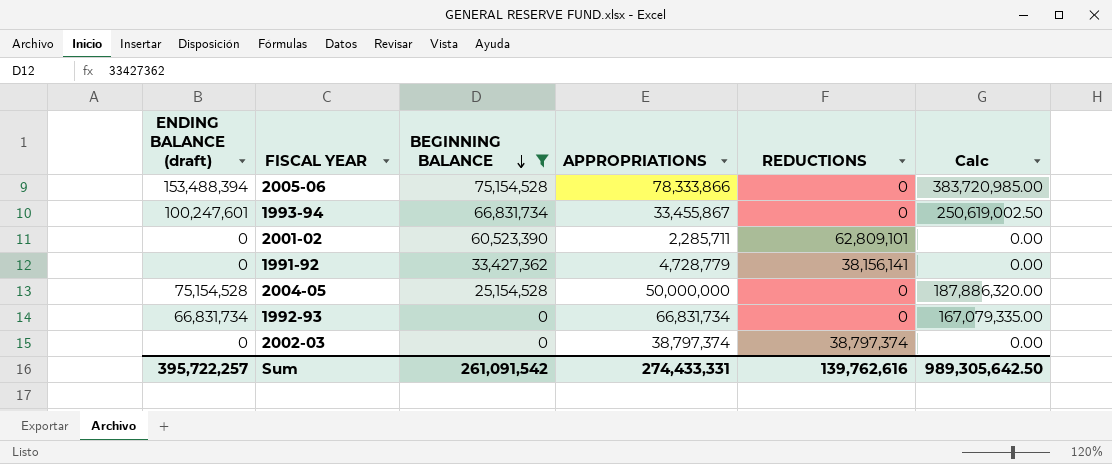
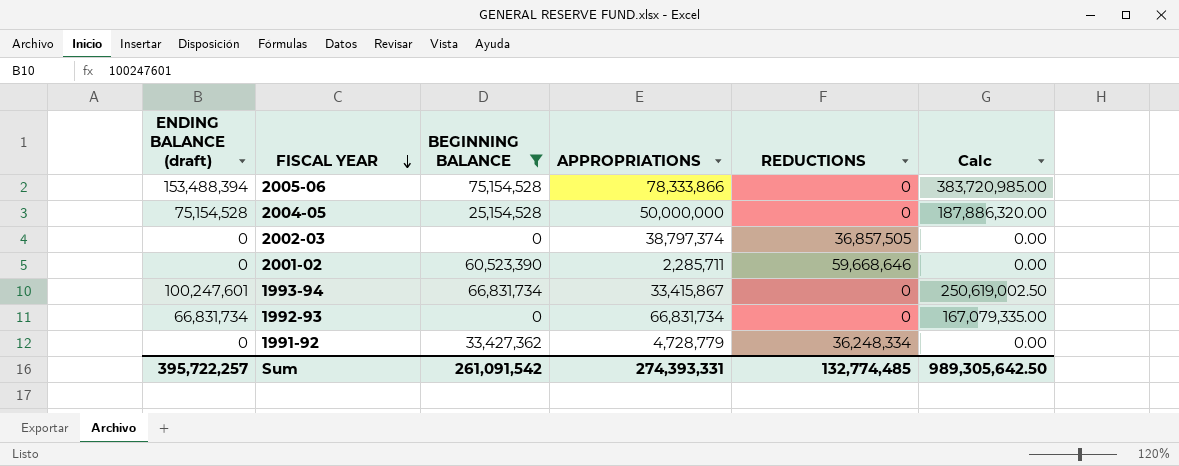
row order: BEGINNING BALANCE descending -> FISCAL YEAR descending
2002-03 | REDUCTIONS: 38,797,374 -> 36,857,505
2001-02 | REDUCTIONS: 62,809,101 -> 59,668,646
1993-94 | APPROPRIATIONS: 33,455,867 -> 33,415,867
1991-92 | REDUCTIONS: 38,156,141 -> 36,248,334
Sum | APPROPRIATIONS: 274,433,331 -> 274,393,331
Sum | REDUCTIONS: 139,762,616 -> 132,774,485

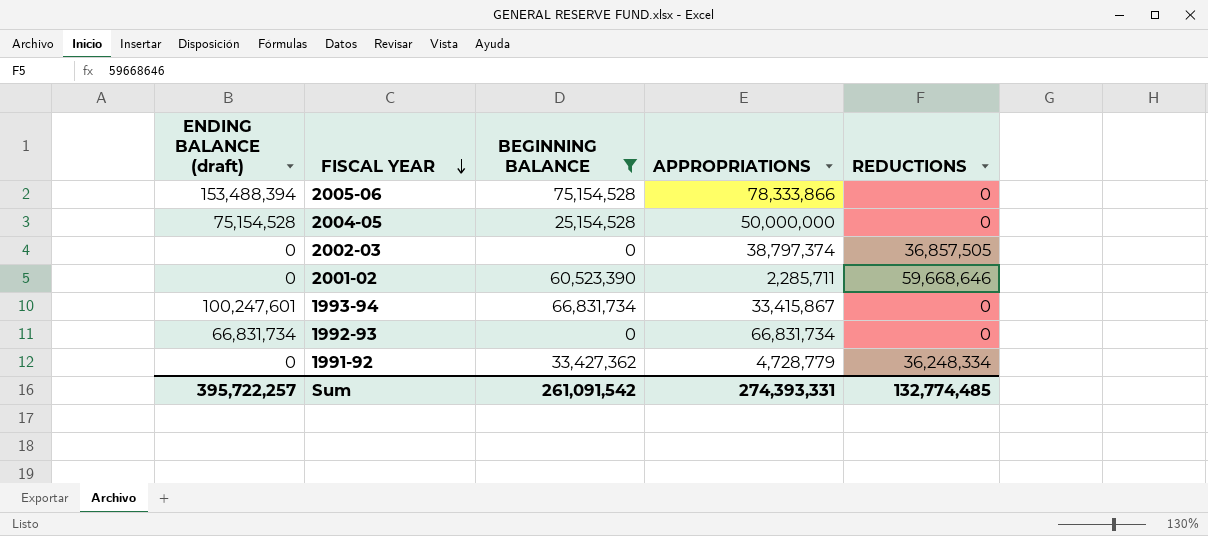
column Calc | formula: [ENDING BALANCE (draft)] * 2.5 -> none

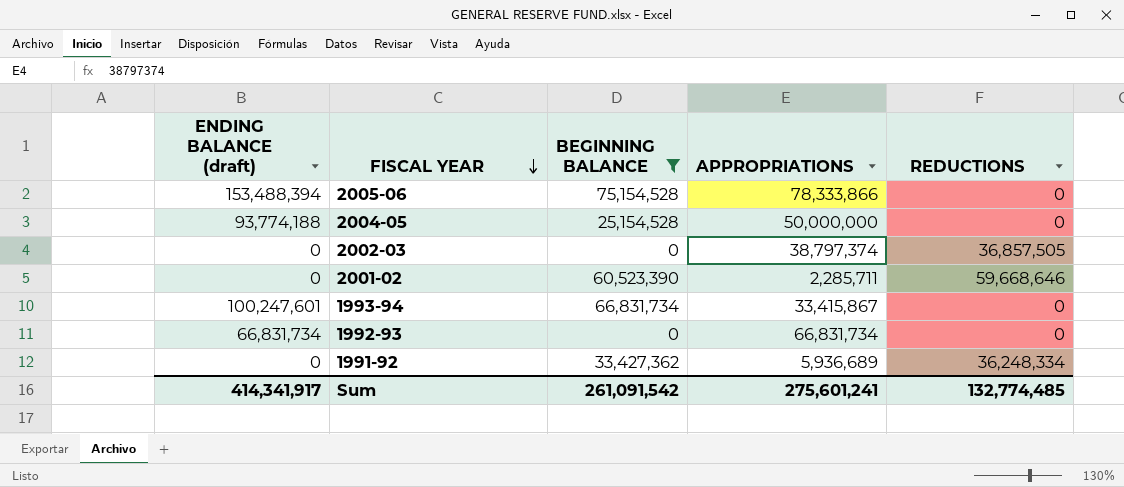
2004-05 | ENDING BALANCE (draft): 75,154,528 -> 93,774,188
1991-92 | APPROPRIATIONS: 4,728,779 -> 5,936,689
Sum | ENDING BALANCE (draft): 395,722,257 -> 414,341,917
Sum | APPROPRIATIONS: 274,393,331 -> 275,601,241

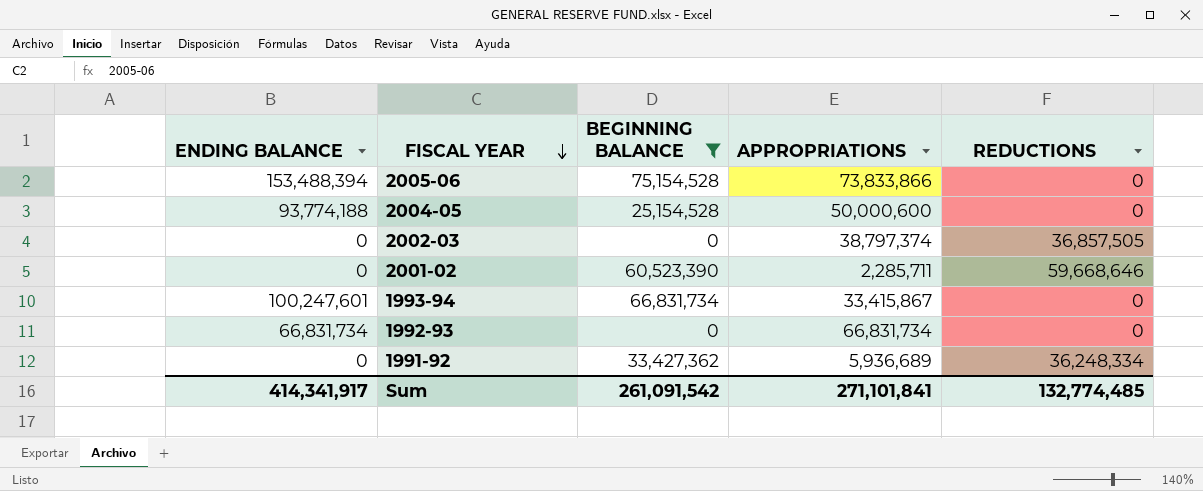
column name: ENDING BALANCE (draft) -> ENDING BALANCE
2005-06 | APPROPRIATIONS: 78,333,866 -> 73,833,866
2004-05 | APPROPRIATIONS: 50,000,000 -> 50,000,600
Sum | APPROPRIATIONS: 275,601,241 -> 271,101,841

